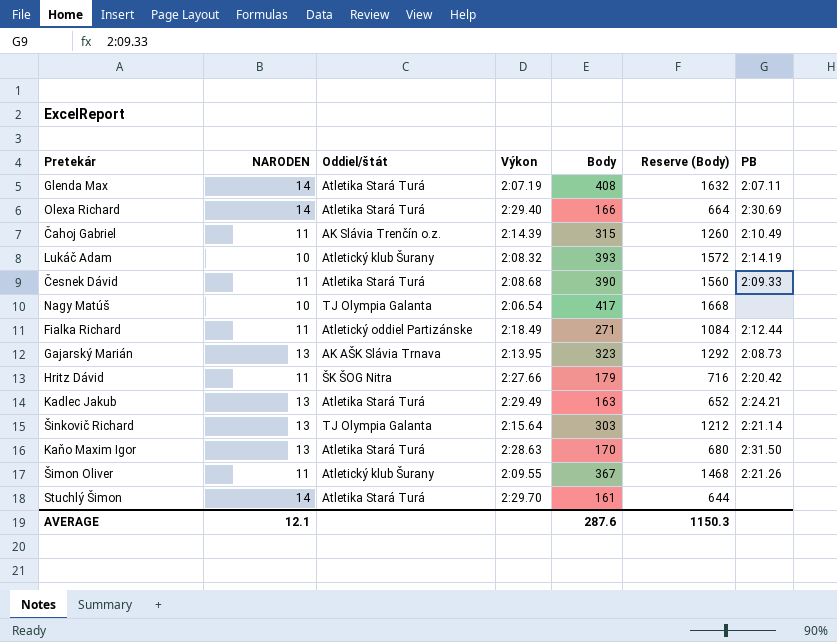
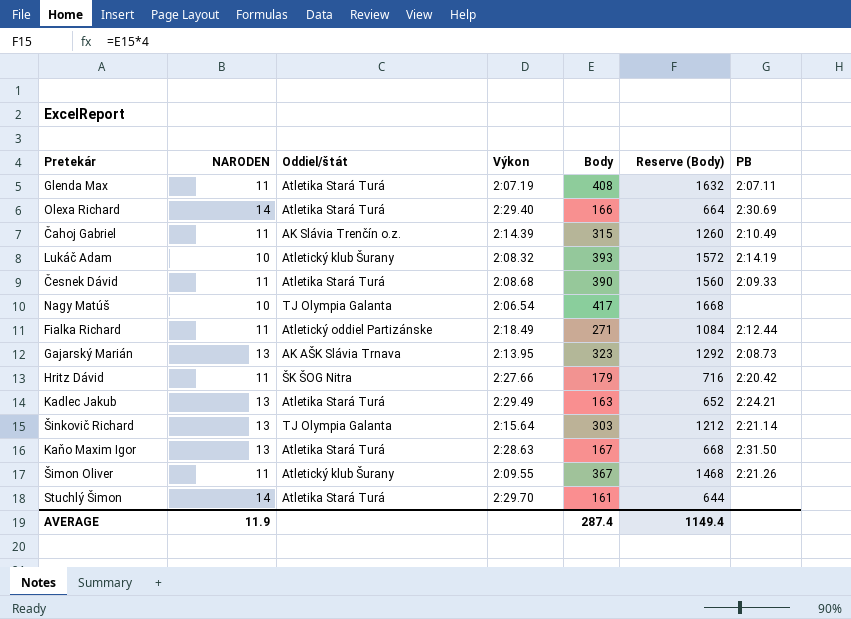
Glenda Max | NARODEN: 14 -> 11
Kaňo Maxim Igor | Body: 170 -> 167
Kaňo Maxim Igor | Reserve (Body): 680 -> 668
AVERAGE | NARODEN: 12.1 -> 11.9
AVERAGE | Body: 287.6 -> 287.4
AVERAGE | Reserve (Body): 1150.3 -> 1149.4

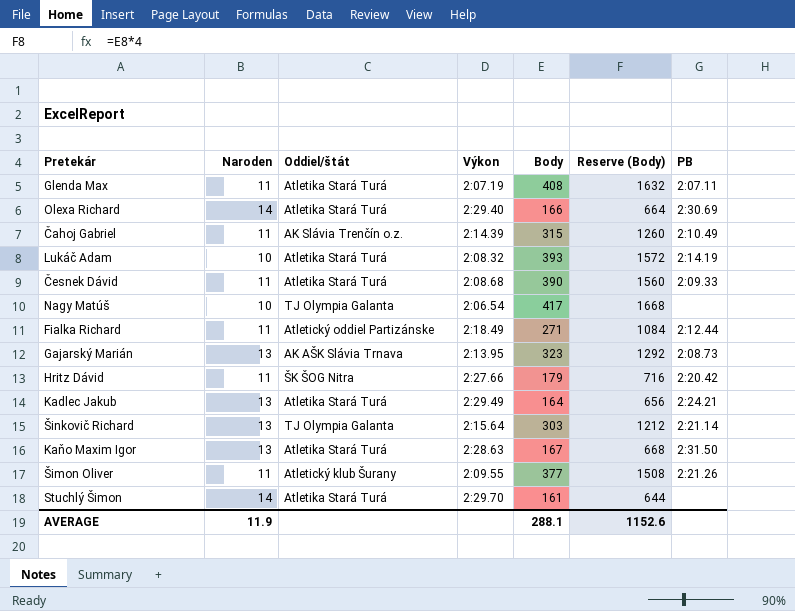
column name: NARODEN -> Naroden
Lukáč Adam | Oddiel/štát: Atletický klub Šurany -> Atletika Stará Turá
Kadlec Jakub | Body: 163 -> 164
Kadlec Jakub | Reserve (Body): 652 -> 656
Šimon Oliver | Body: 367 -> 377
Šimon Oliver | Reserve (Body): 1468 -> 1508
AVERAGE | Body: 287.4 -> 288.1
AVERAGE | Reserve (Body): 1149.4 -> 1152.6

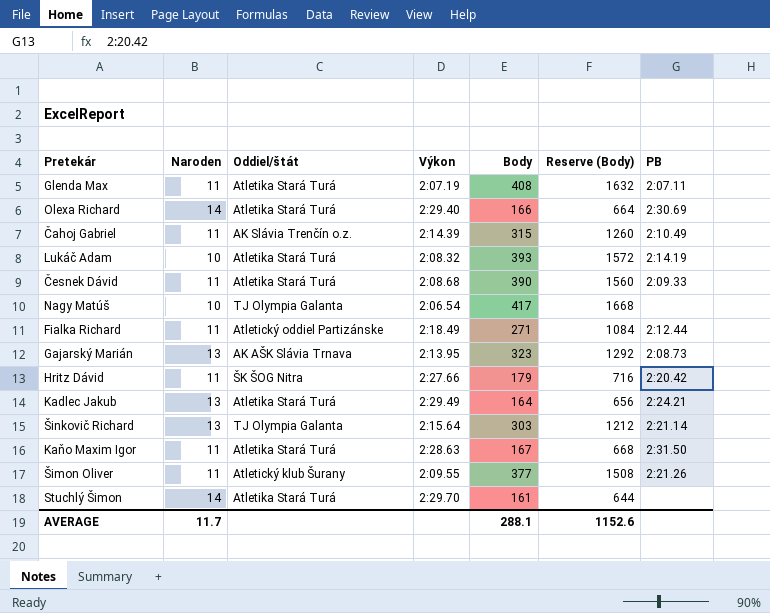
Kaňo Maxim Igor | Naroden: 13 -> 11
AVERAGE | Naroden: 11.9 -> 11.7

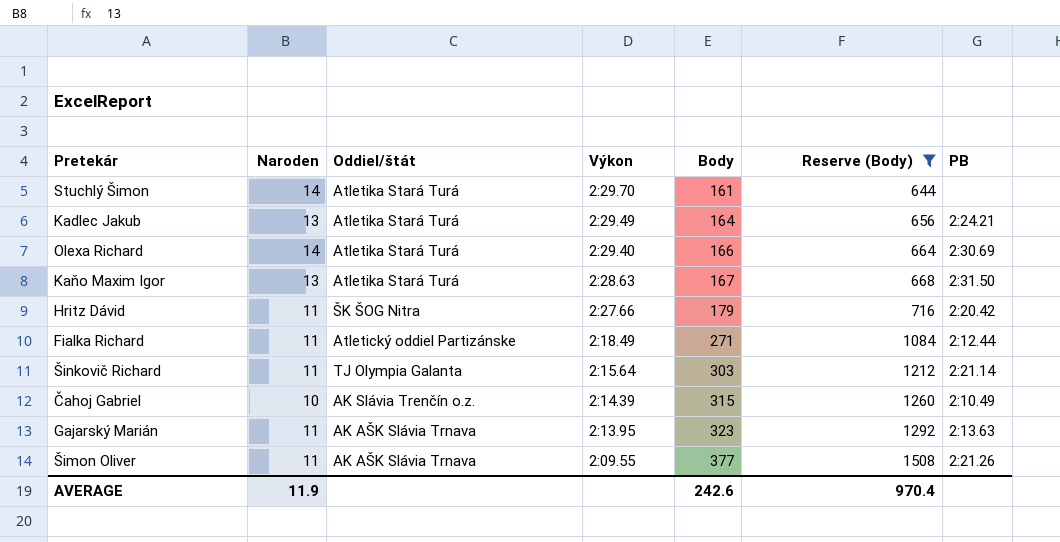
filter: none -> Reserve (Body) <= 1508
row order: none -> Výkon descending
Kaňo Maxim Igor | Naroden: 11 -> 13
Šinkovič Richard | Naroden: 13 -> 11
Čahoj Gabriel | Naroden: 11 -> 10
Gajarský Marián | Naroden: 13 -> 11
Gajarský Marián | PB: 2:08.73 -> 2:13.63
Šimon Oliver | Oddiel/štát: Atletický klub Šurany -> AK AŠK Slávia Trnava
AVERAGE | Naroden: 11.7 -> 11.9
AVERAGE | Body: 288.1 -> 242.6
AVERAGE | Reserve (Body): 1152.6 -> 970.4

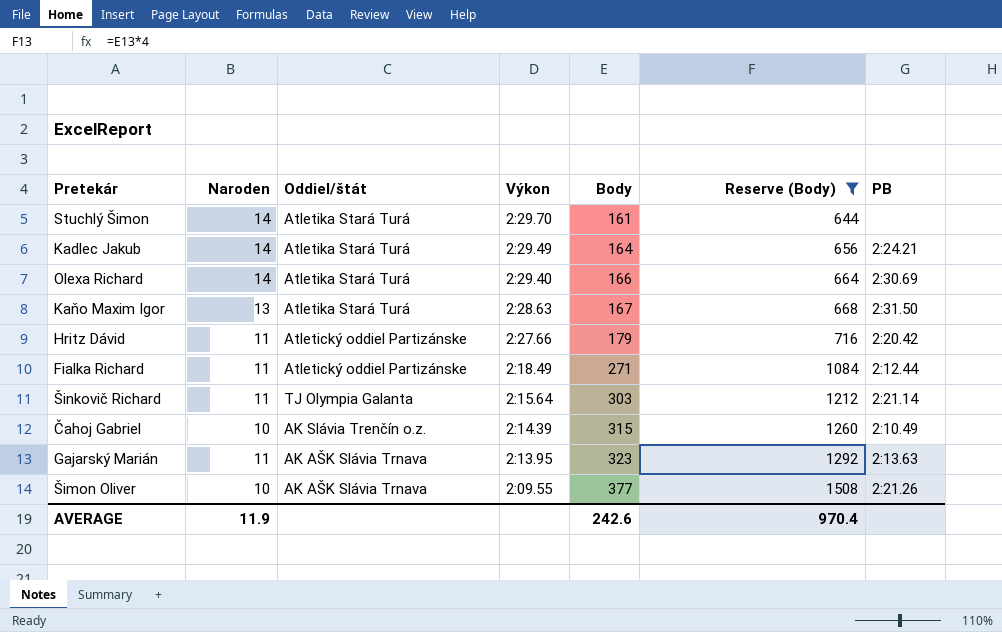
Kadlec Jakub | Naroden: 13 -> 14
Hritz Dávid | Oddiel/štát: ŠK ŠOG Nitra -> Atletický oddiel Partizánske
Šimon Oliver | Naroden: 11 -> 10

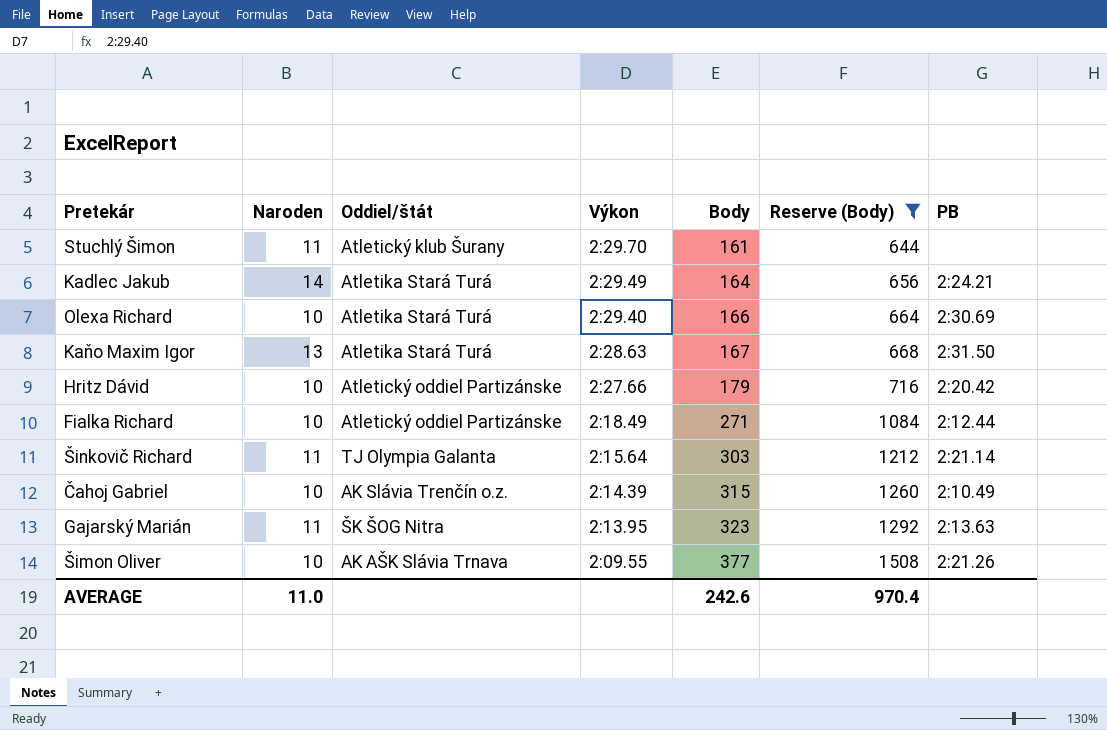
Stuchlý Šimon | Naroden: 14 -> 11
Stuchlý Šimon | Oddiel/štát: Atletika Stará Turá -> Atletický klub Šurany
Olexa Richard | Naroden: 14 -> 10
Hritz Dávid | Naroden: 11 -> 10
Fialka Richard | Naroden: 11 -> 10
Gajarský Marián | Oddiel/štát: AK AŠK Slávia Trnava -> ŠK ŠOG Nitra
AVERAGE | Naroden: 11.9 -> 11.0

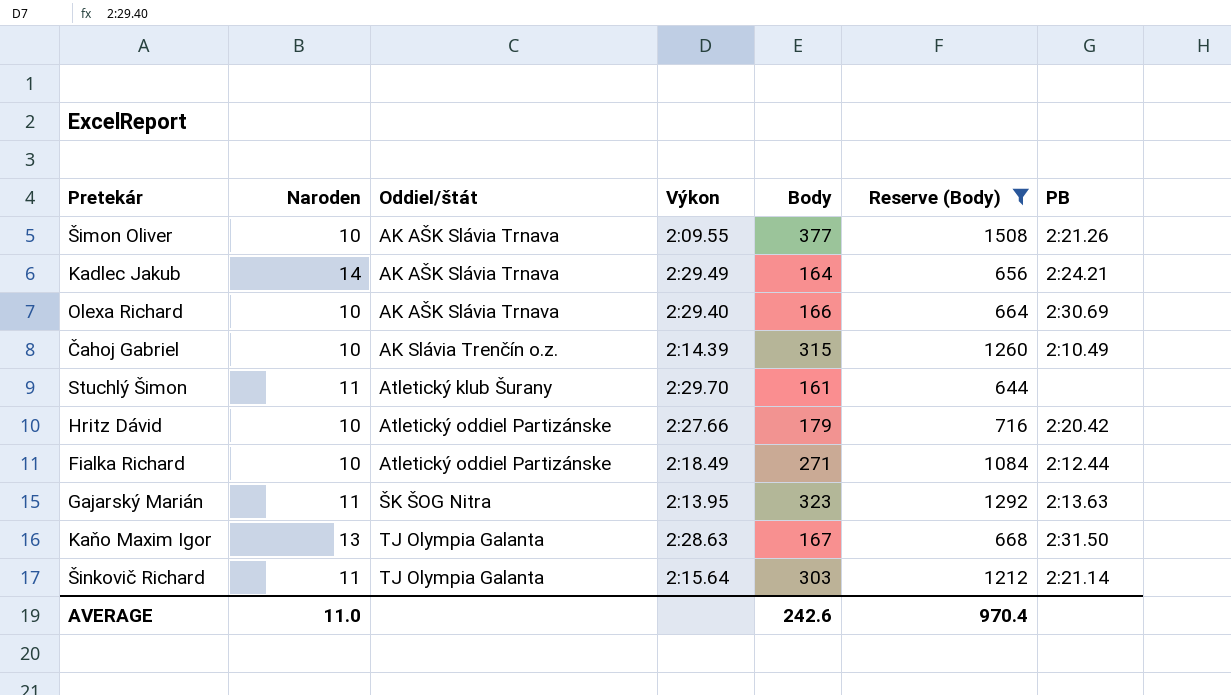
row order: Výkon descending -> Oddiel/štát ascending
Kadlec Jakub | Oddiel/štát: Atletika Stará Turá -> AK AŠK Slávia Trnava
Olexa Richard | Oddiel/štát: Atletika Stará Turá -> AK AŠK Slávia Trnava
Kaňo Maxim Igor | Oddiel/štát: Atletika Stará Turá -> TJ Olympia Galanta

